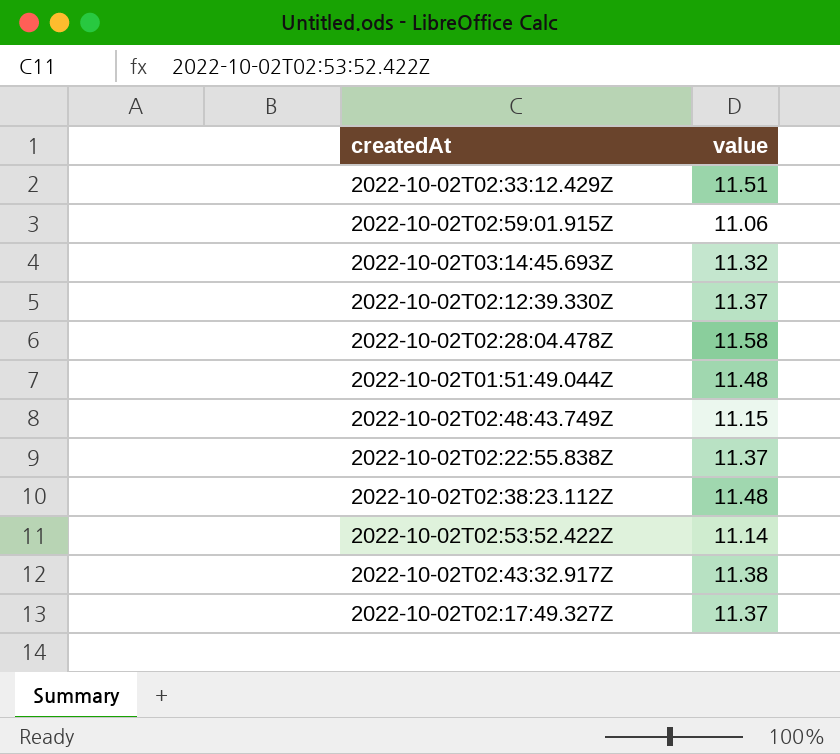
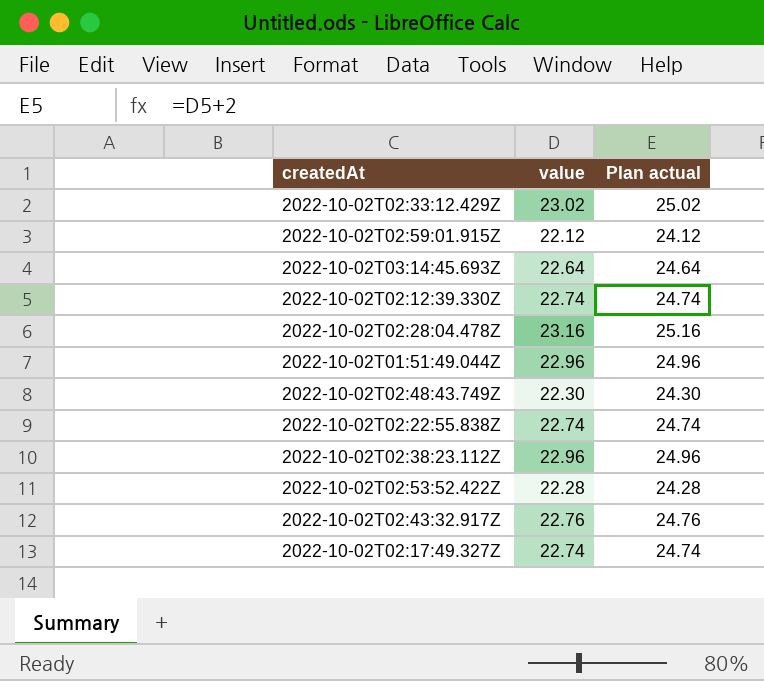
column Plan actual | formula: none -> [value] + 2
2022-10-02T02:33:12.429Z | value: 11.51 -> 23.02
2022-10-02T02:59:01.915Z | value: 11.06 -> 22.12
2022-10-02T03:14:45.693Z | value: 11.32 -> 22.64
2022-10-02T02:12:39.330Z | value: 11.37 -> 22.74
2022-10-02T02:28:04.478Z | value: 11.58 -> 23.16
2022-10-02T01:51:49.044Z | value: 11.48 -> 22.96
2022-10-02T02:48:43.749Z | value: 11.15 -> 22.30
2022-10-02T02:22:55.838Z | value: 11.37 -> 22.74
2022-10-02T02:38:23.112Z | value: 11.48 -> 22.96
2022-10-02T02:53:52.422Z | value: 11.14 -> 22.28
2022-10-02T02:43:32.917Z | value: 11.38 -> 22.76
2022-10-02T02:17:49.327Z | value: 11.37 -> 22.74

